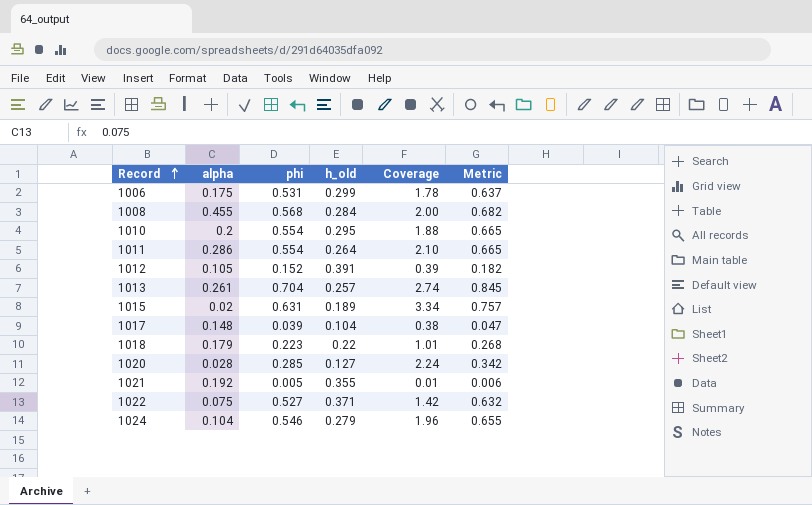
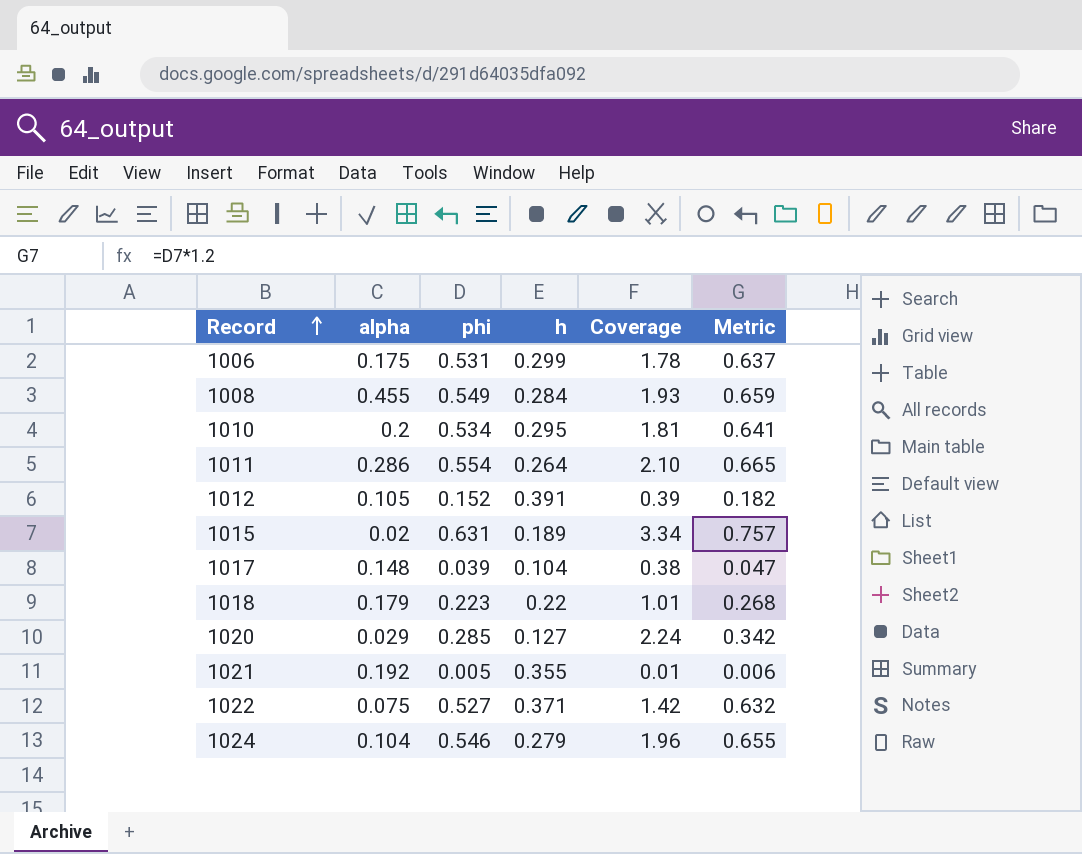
column name: h_old -> h
row 1013: 0.261 | 0.704 | 0.257 | 2.74 | 0.845 -> none
1008 | phi: 0.568 -> 0.549
1008 | Coverage: 2.00 -> 1.93
1008 | Metric: 0.682 -> 0.659
1010 | phi: 0.554 -> 0.534
1010 | Coverage: 1.88 -> 1.81
1010 | Metric: 0.665 -> 0.641
1020 | alpha: 0.028 -> 0.029

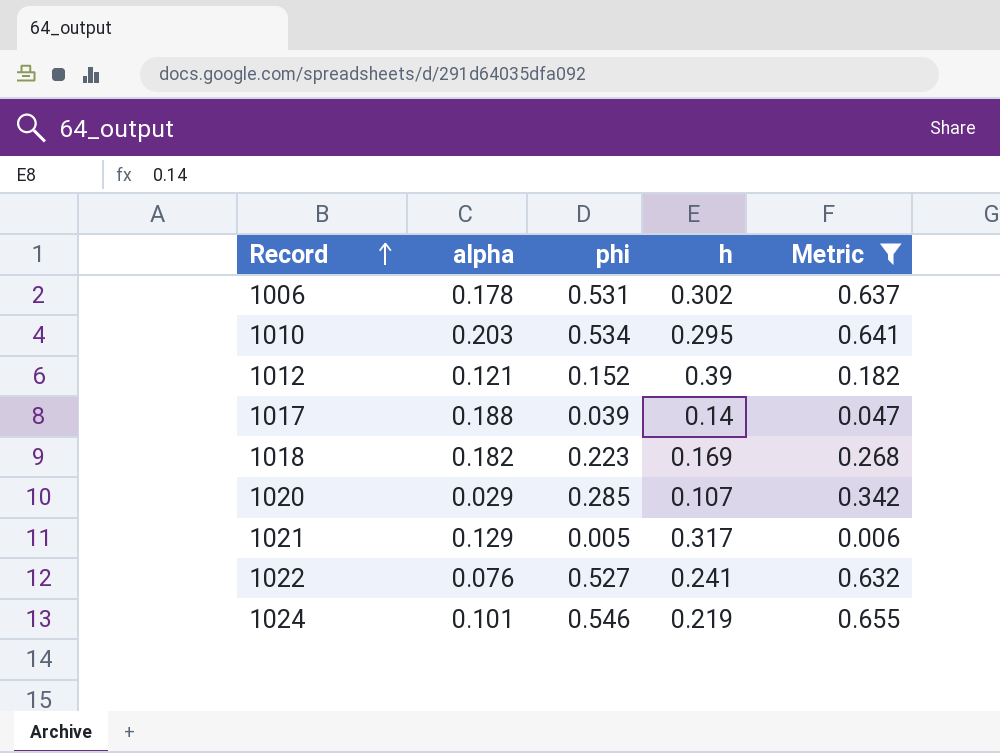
filter: none -> Metric <= 0.655
column Coverage | formula: [phi] / [h] -> none
1006 | alpha: 0.175 -> 0.178
1006 | h: 0.299 -> 0.302
1010 | alpha: 0.2 -> 0.203
1012 | alpha: 0.105 -> 0.121
1012 | h: 0.391 -> 0.39
1017 | alpha: 0.148 -> 0.188
1017 | h: 0.104 -> 0.14
1018 | alpha: 0.179 -> 0.182
1018 | h: 0.22 -> 0.169
1020 | h: 0.127 -> 0.107
1021 | alpha: 0.192 -> 0.129
1021 | h: 0.355 -> 0.317
1022 | alpha: 0.075 -> 0.076
1022 | h: 0.371 -> 0.241
1024 | alpha: 0.104 -> 0.101
1024 | h: 0.279 -> 0.219

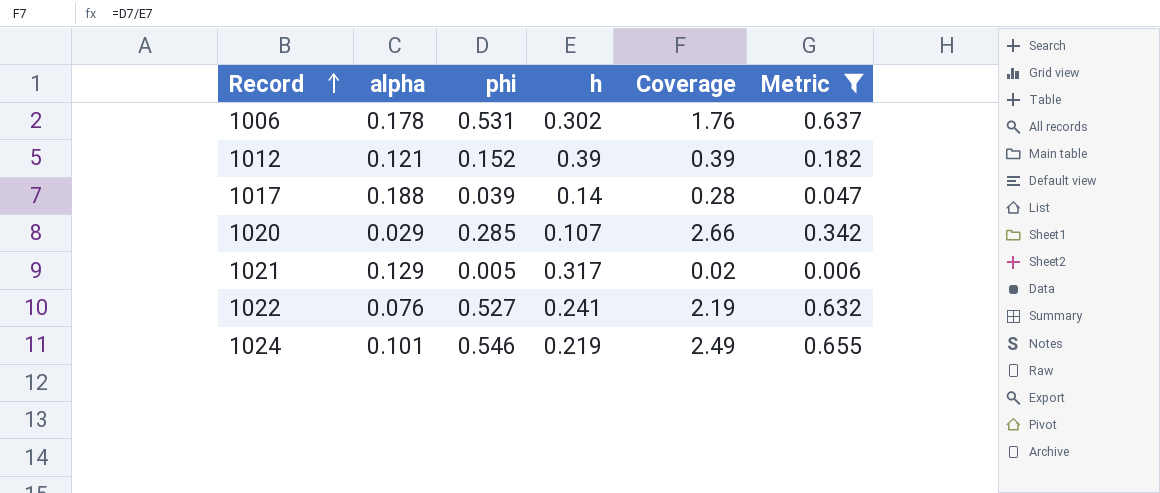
column Coverage | formula: none -> [phi] / [h]
row 1010: 0.203 | 0.534 | 0.295 | 0.641 -> none
row 1018: 0.182 | 0.223 | 0.169 | 0.268 -> none

